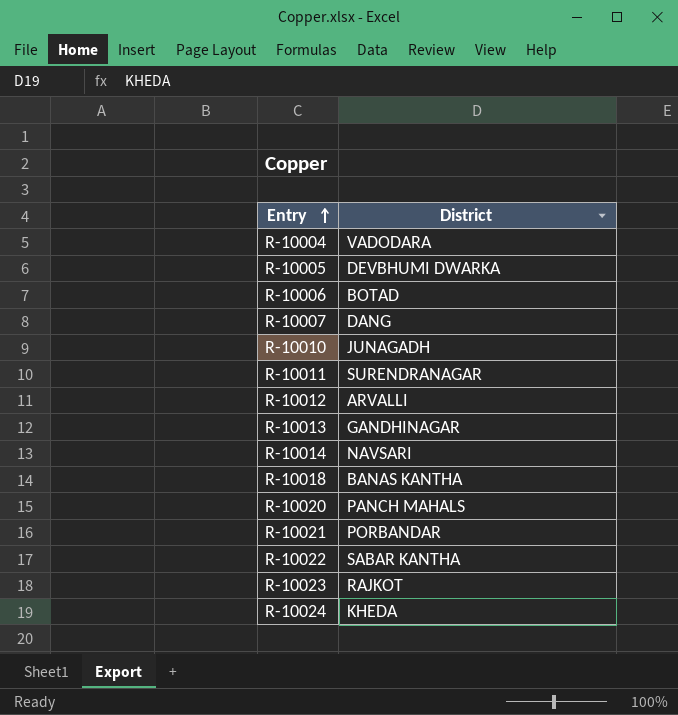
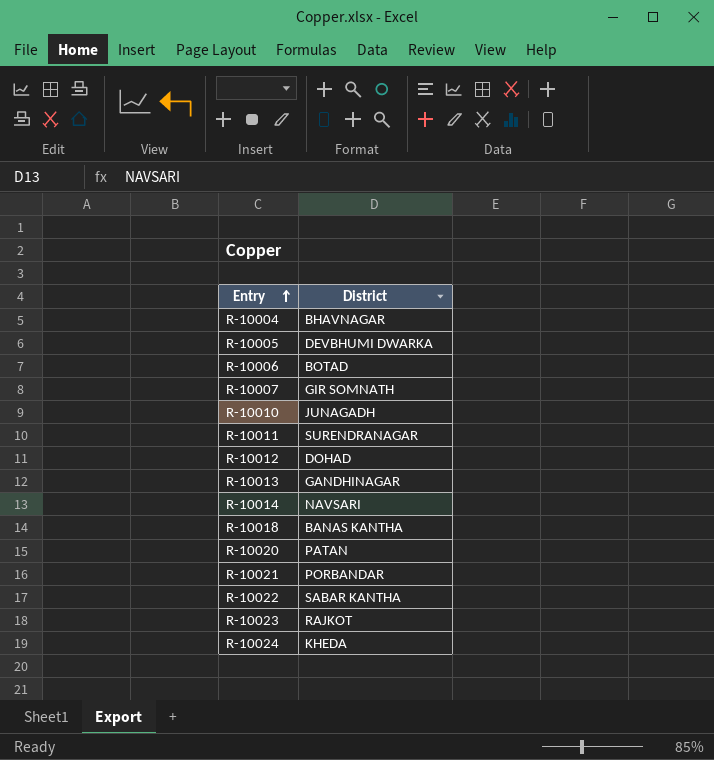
R-10004 | District: VADODARA -> BHAVNAGAR
R-10007 | District: DANG -> GIR SOMNATH
R-10012 | District: ARVALLI -> DOHAD
R-10020 | District: PANCH MAHALS -> PATAN

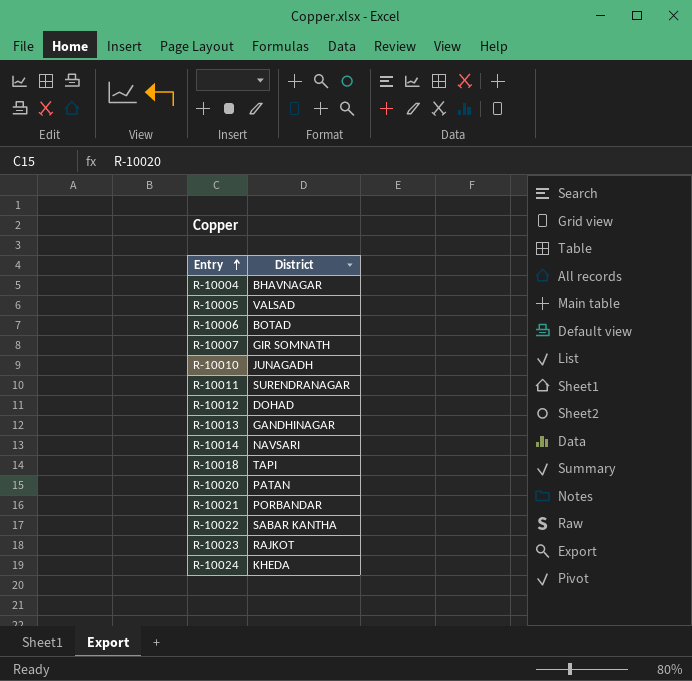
R-10005 | District: DEVBHUMI DWARKA -> VALSAD
R-10018 | District: BANAS KANTHA -> TAPI

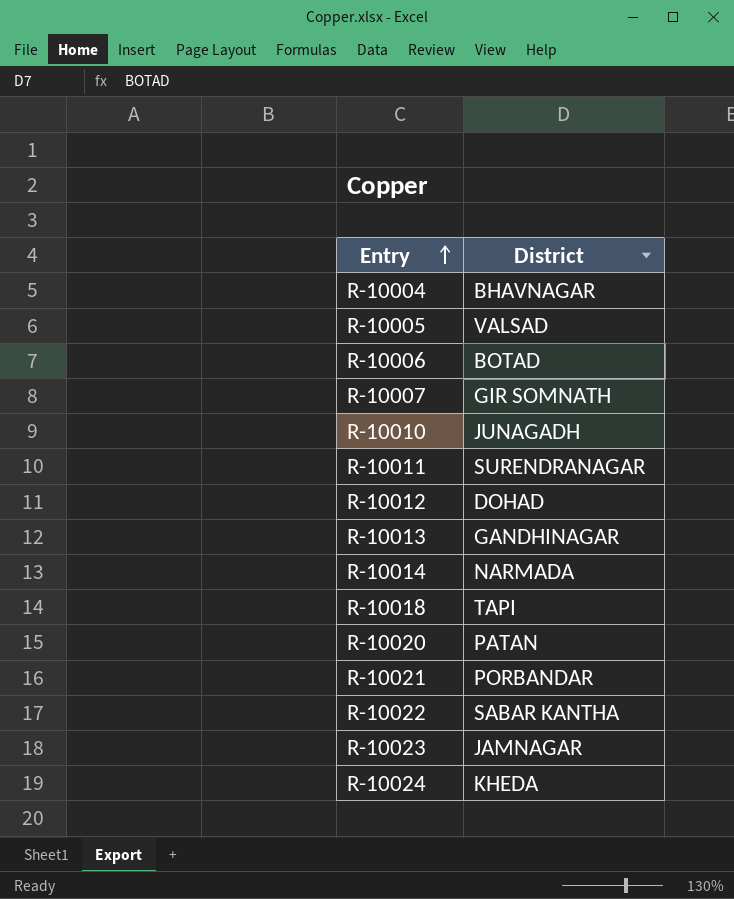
R-10014 | District: NAVSARI -> NARMADA
R-10023 | District: RAJKOT -> JAMNAGAR

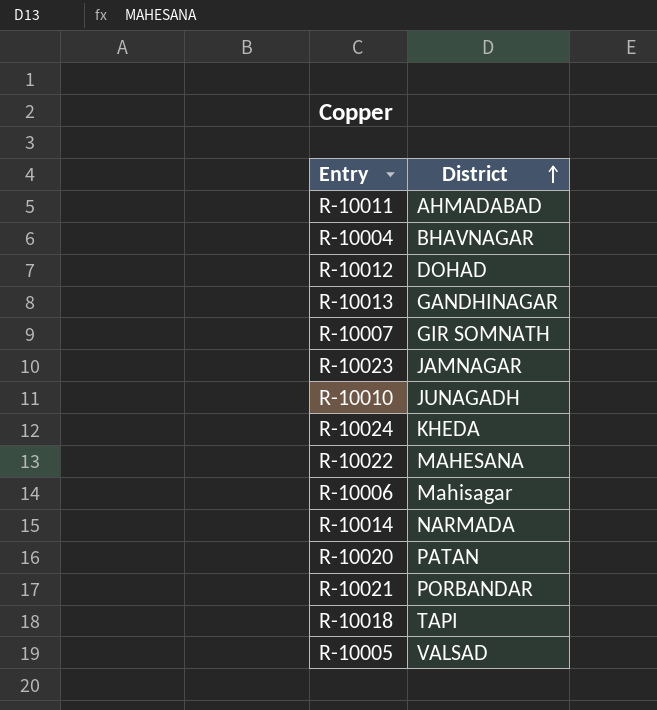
row order: Entry ascending -> District ascending
R-10011 | District: SURENDRANAGAR -> AHMADABAD
R-10022 | District: SABAR KANTHA -> MAHESANA
R-10006 | District: BOTAD -> Mahisagar

